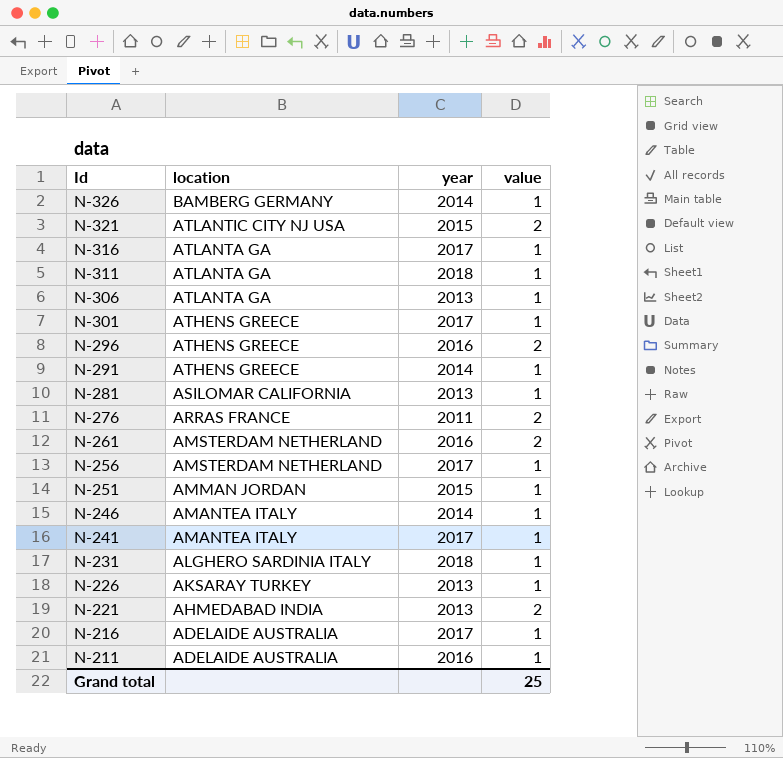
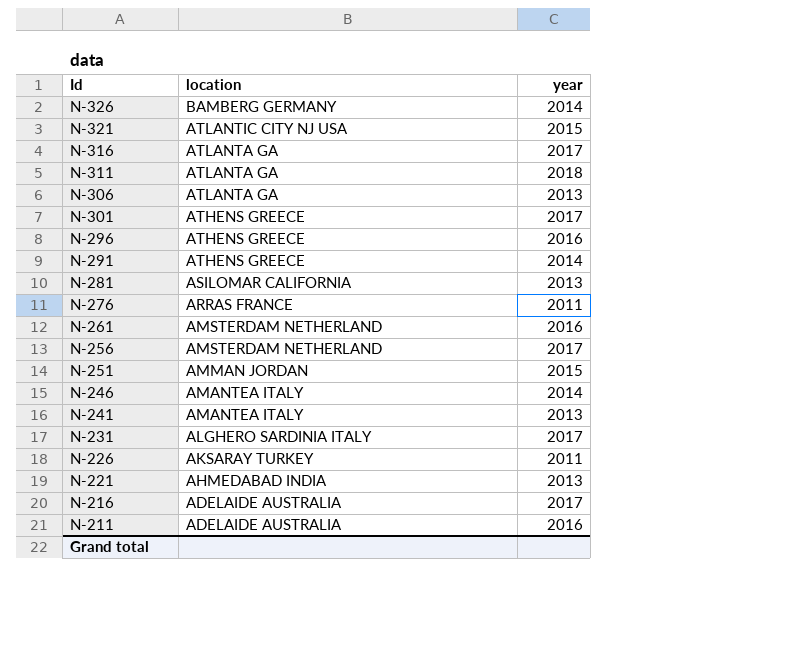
column value | position: 4 -> none
N-241 | year: 2017 -> 2013
N-231 | year: 2018 -> 2017
N-226 | year: 2013 -> 2011

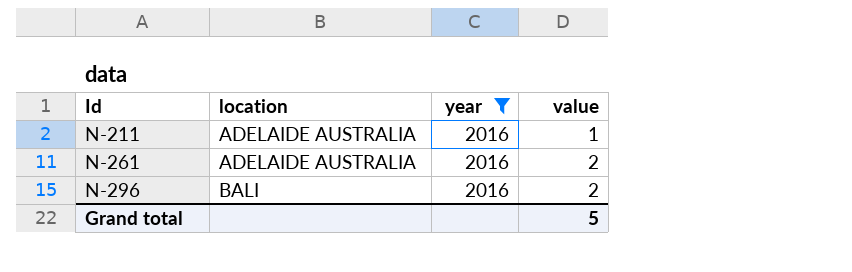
filter: none -> year = 2016
row order: Id descending -> Id ascending
column value | position: none -> 4
N-261 | location: AMSTERDAM NETHERLAND -> ADELAIDE AUSTRALIA
N-296 | location: ATHENS GREECE -> BALI

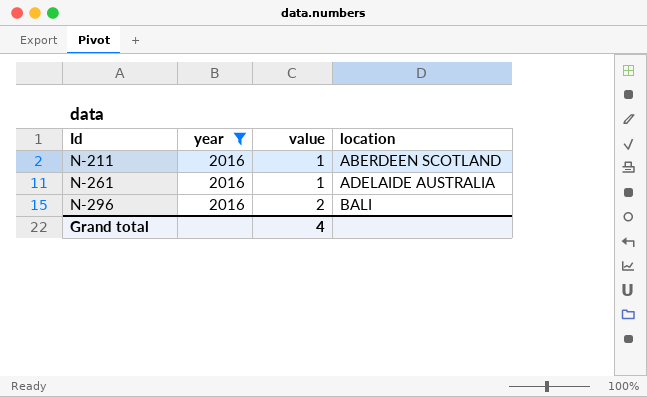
column location | position: 2 -> 4
N-211 | location: ADELAIDE AUSTRALIA -> ABERDEEN SCOTLAND
N-261 | value: 2 -> 1
Grand total | value: 5 -> 4

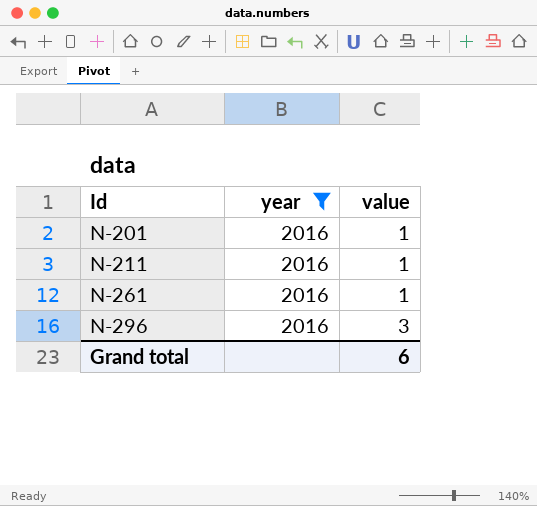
column location | position: 4 -> none
row N-201: none -> 2016 | 1
N-296 | value: 2 -> 3
Grand total | value: 4 -> 6

